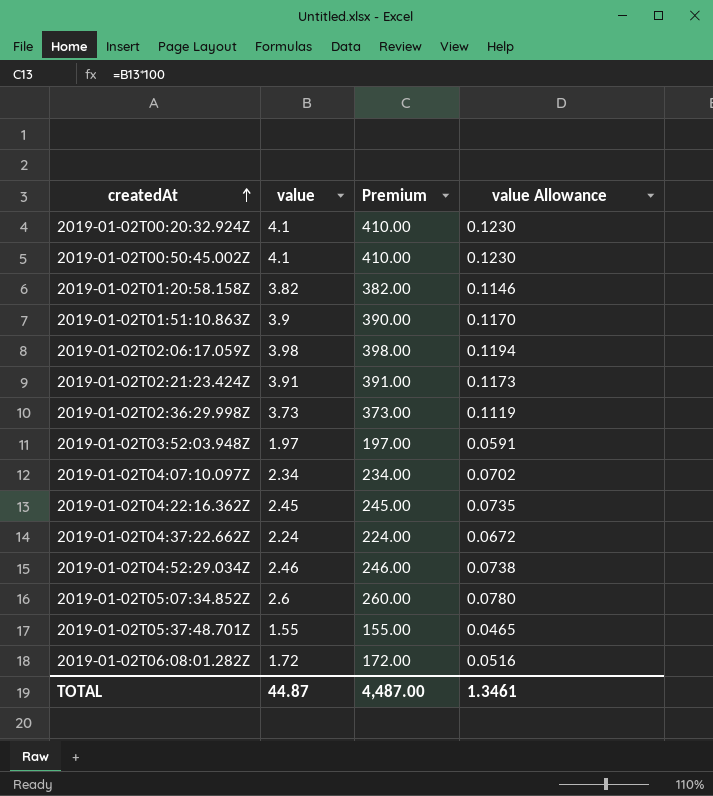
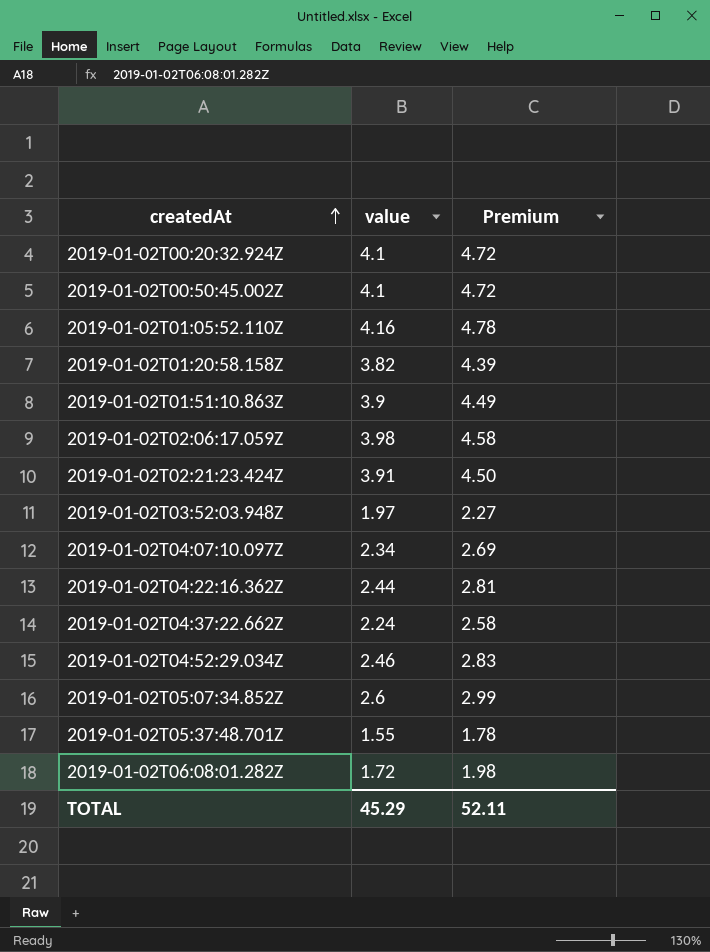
column value Allowance | formula: [value] * 0.03 -> none
column Premium | formula: [value] * 100 -> [value] * 1.15
row 2019-01-02T02:36:29.998Z: 3.73 | 373.00 | 0.1119 -> none
row 2019-01-02T01:05:52.110Z: none -> 4.16 | 4.78
2019-01-02T04:22:16.362Z | value: 2.45 -> 2.44
TOTAL | value: 44.87 -> 45.29
TOTAL | Premium: 4,487.00 -> 52.11

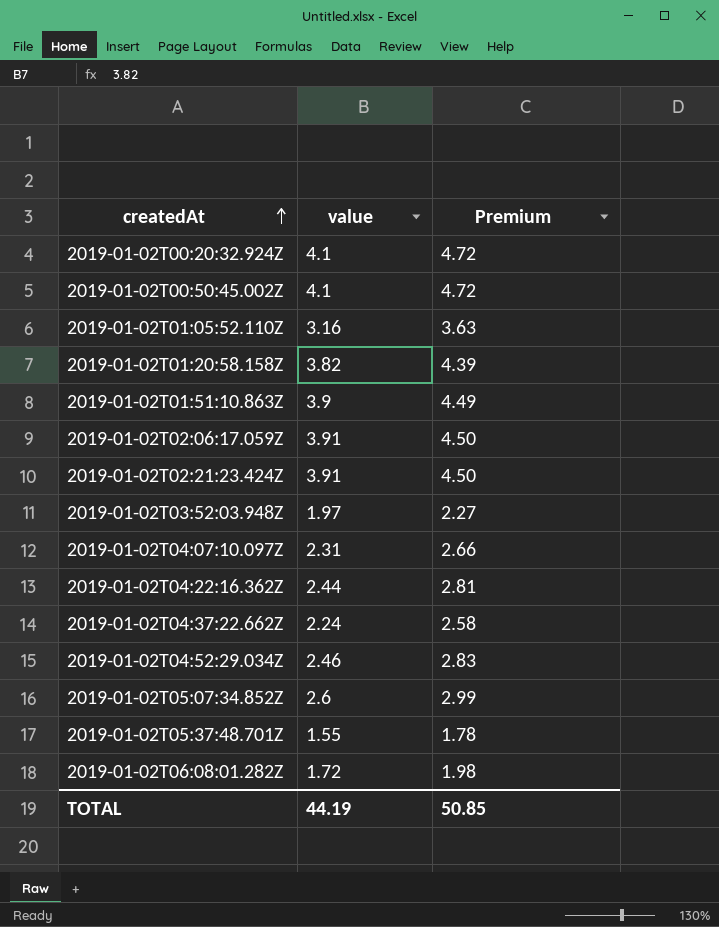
2019-01-02T01:05:52.110Z | value: 4.16 -> 3.16
2019-01-02T01:05:52.110Z | Premium: 4.78 -> 3.63
2019-01-02T02:06:17.059Z | value: 3.98 -> 3.91
2019-01-02T02:06:17.059Z | Premium: 4.58 -> 4.50
2019-01-02T04:07:10.097Z | value: 2.34 -> 2.31
2019-01-02T04:07:10.097Z | Premium: 2.69 -> 2.66
TOTAL | value: 45.29 -> 44.19
TOTAL | Premium: 52.11 -> 50.85

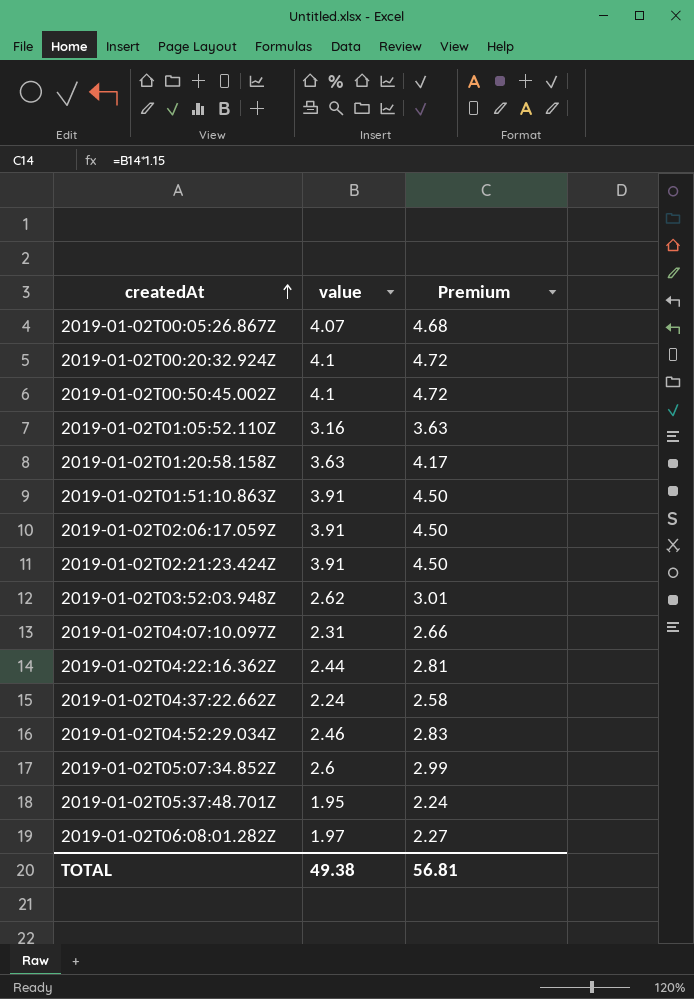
row 2019-01-02T00:05:26.867Z: none -> 4.07 | 4.68
2019-01-02T01:20:58.158Z | value: 3.82 -> 3.63
2019-01-02T01:20:58.158Z | Premium: 4.39 -> 4.17
2019-01-02T01:51:10.863Z | value: 3.9 -> 3.91
2019-01-02T01:51:10.863Z | Premium: 4.49 -> 4.50
2019-01-02T03:52:03.948Z | value: 1.97 -> 2.62
2019-01-02T03:52:03.948Z | Premium: 2.27 -> 3.01
2019-01-02T05:37:48.701Z | value: 1.55 -> 1.95
2019-01-02T05:37:48.701Z | Premium: 1.78 -> 2.24
2019-01-02T06:08:01.282Z | value: 1.72 -> 1.97
2019-01-02T06:08:01.282Z | Premium: 1.98 -> 2.27
TOTAL | value: 44.19 -> 49.38
TOTAL | Premium: 50.85 -> 56.81

